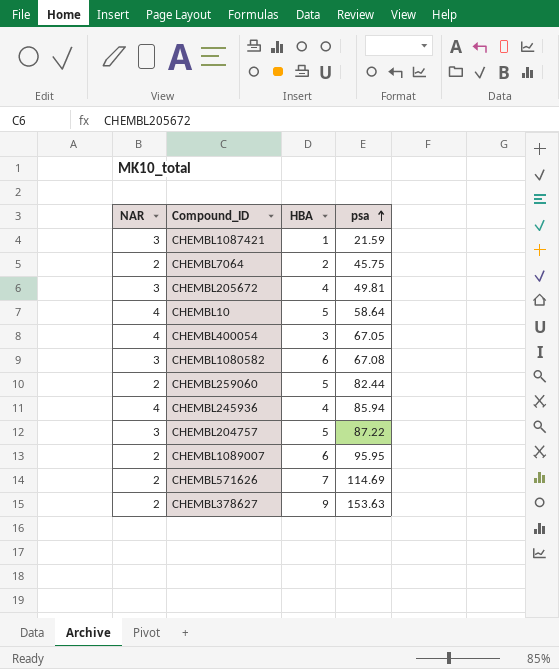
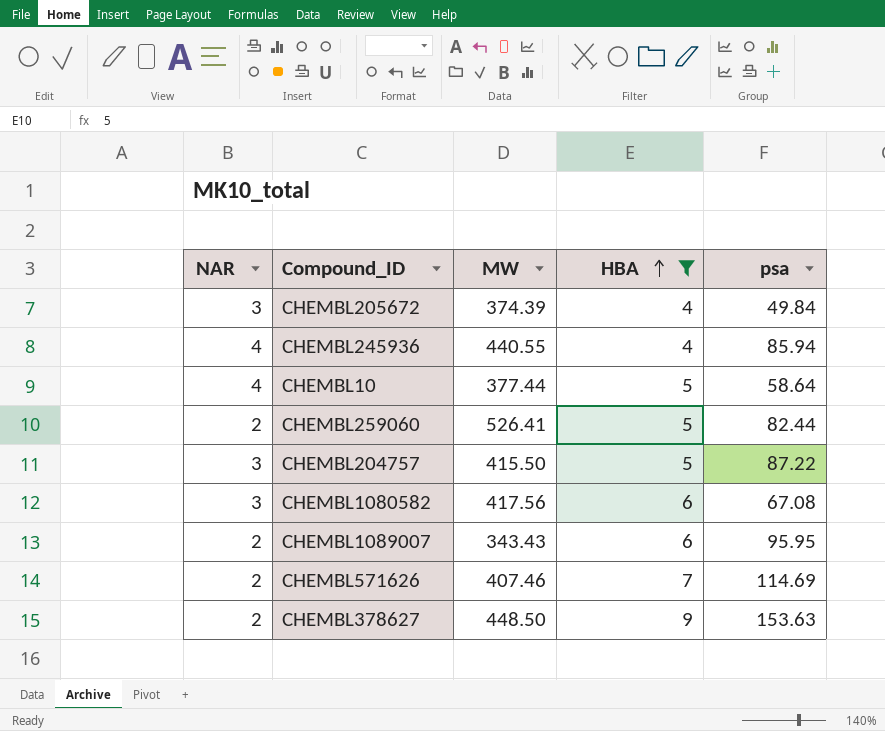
filter: none -> HBA >= 4
row order: psa ascending -> HBA ascending
column MW | position: none -> 3
CHEMBL205672 | psa: 49.81 -> 49.84

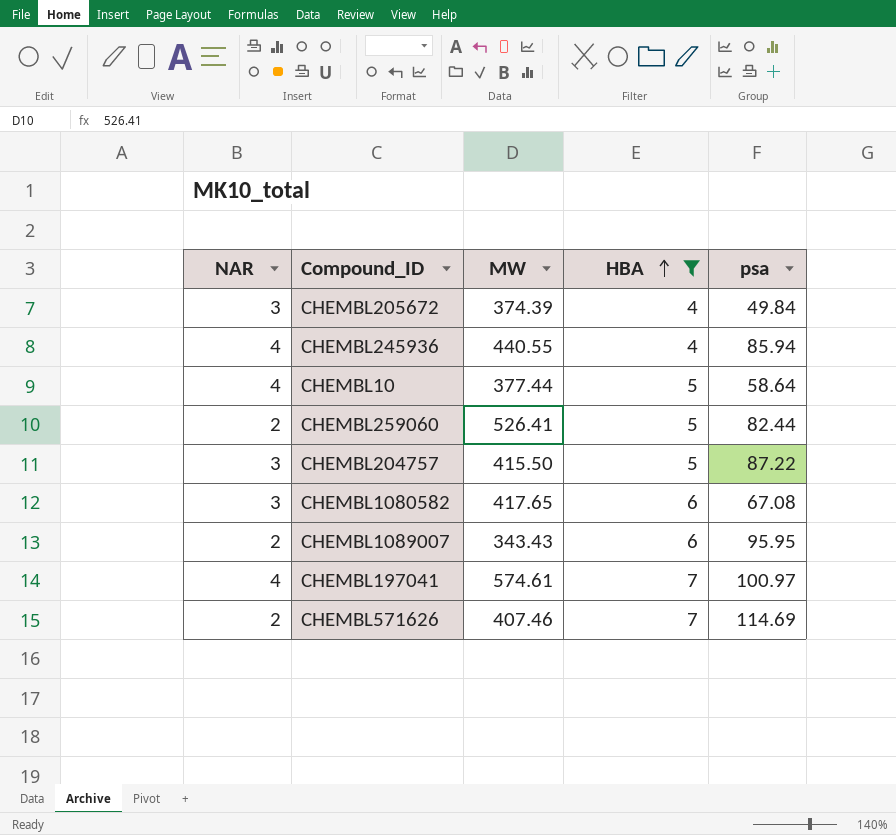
row CHEMBL378627: 2 | 448.50 | 9 | 153.63 -> none
CHEMBL1080582 | MW: 417.56 -> 417.65
row CHEMBL197041: none -> 4 | 574.61 | 7 | 100.97

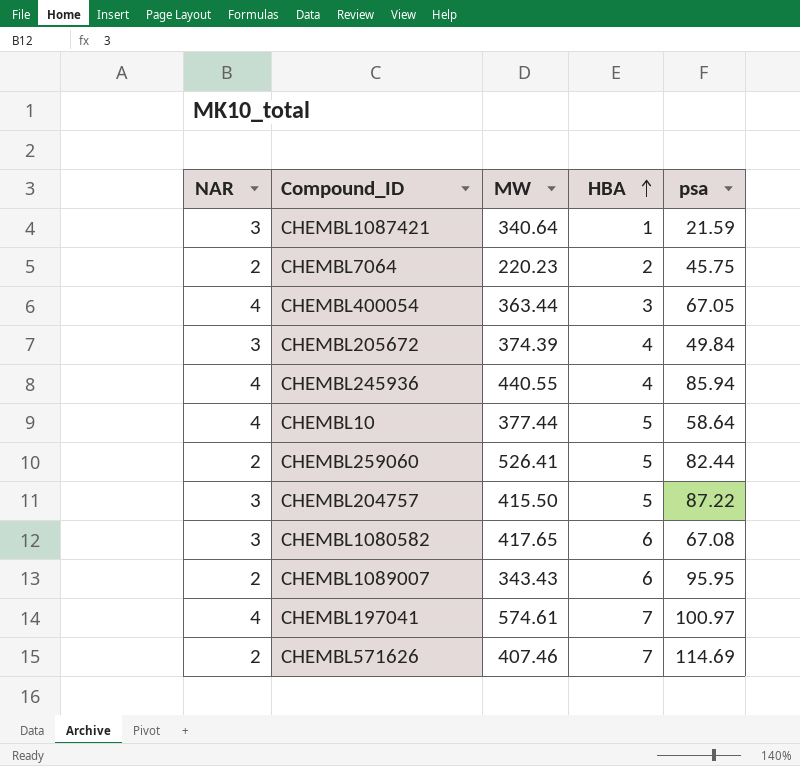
filter: HBA >= 4 -> none

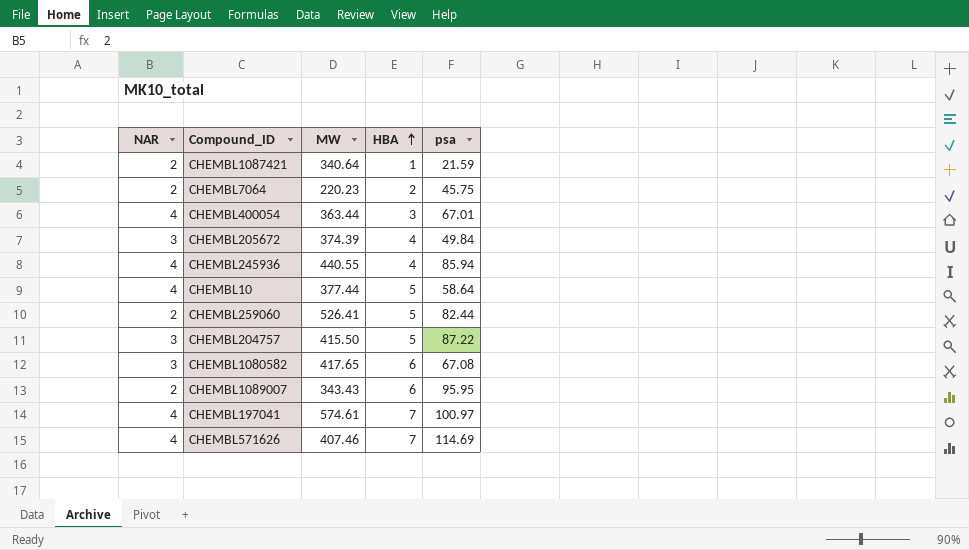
CHEMBL1087421 | NAR: 3 -> 2
CHEMBL400054 | psa: 67.05 -> 67.01
CHEMBL571626 | NAR: 2 -> 4

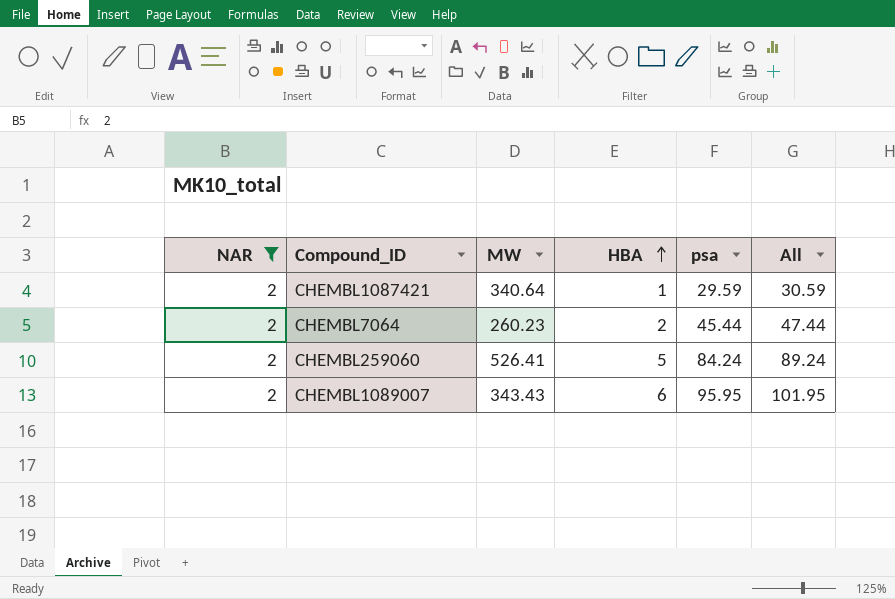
filter: none -> NAR = 2
column All | formula: none -> [HBA] + [psa]
CHEMBL1087421 | psa: 21.59 -> 29.59
CHEMBL7064 | MW: 220.23 -> 260.23
CHEMBL7064 | psa: 45.75 -> 45.44
CHEMBL259060 | psa: 82.44 -> 84.24

